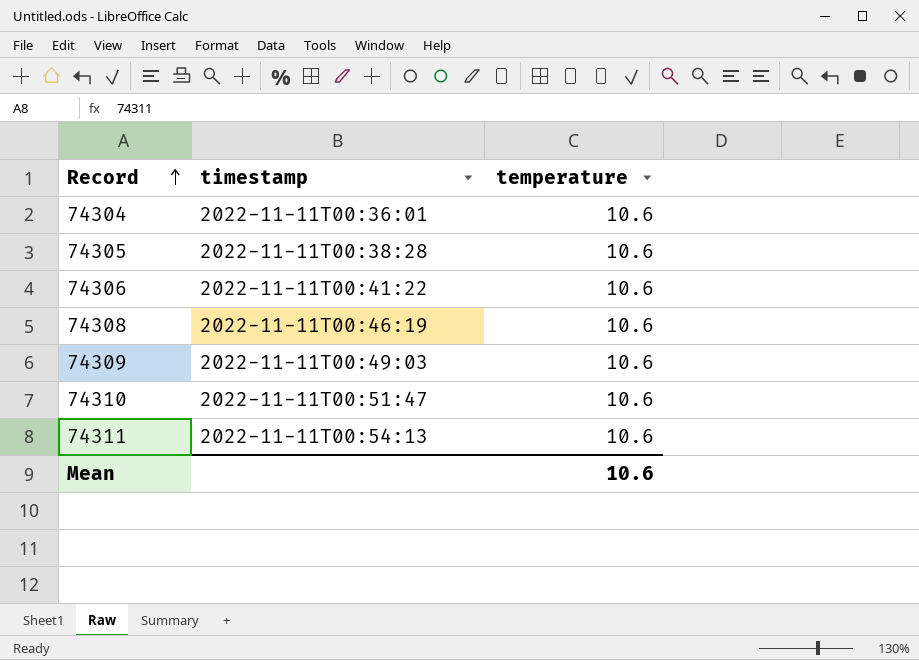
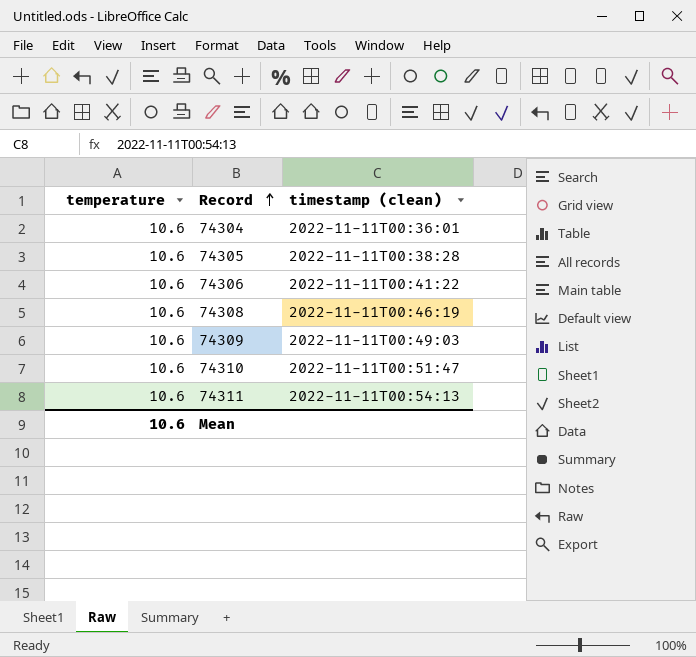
column temperature | position: 3 -> 1
column name: timestamp -> timestamp (clean)

